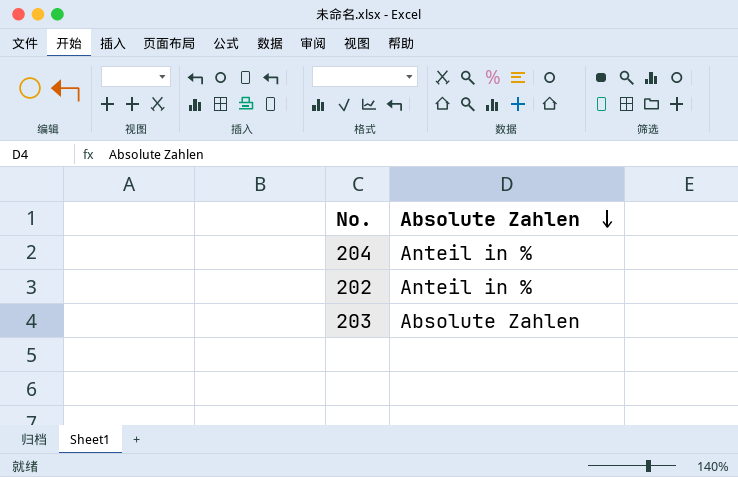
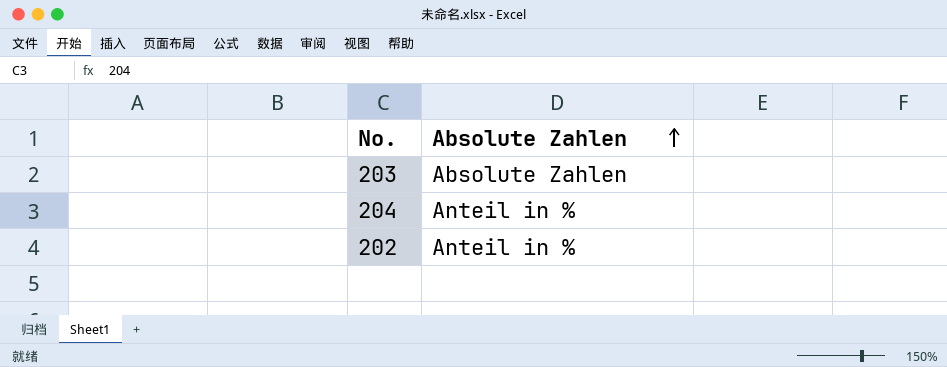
row order: Absolute Zahlen descending -> Absolute Zahlen ascending

